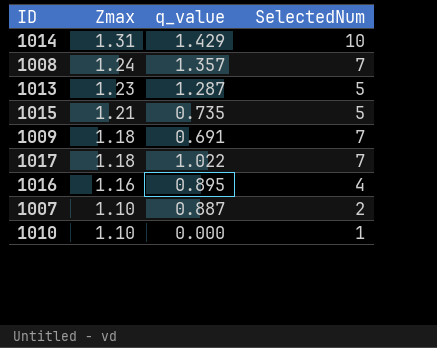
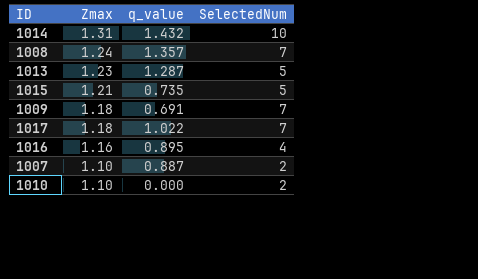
1014 | q_value: 1.429 -> 1.432
1010 | SelectedNum: 1 -> 2

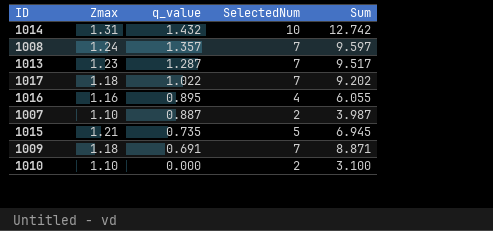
row order: Zmax descending -> q_value descending
column Sum | formula: none -> [Zmax] + [q_value] + [SelectedNum]
1013 | SelectedNum: 5 -> 7

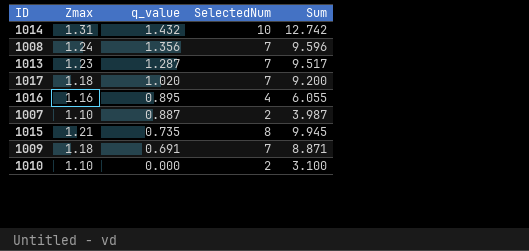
1008 | q_value: 1.357 -> 1.356
1008 | Sum: 9.597 -> 9.596
1017 | q_value: 1.022 -> 1.020
1017 | Sum: 9.202 -> 9.200
1015 | SelectedNum: 5 -> 8
1015 | Sum: 6.945 -> 9.945

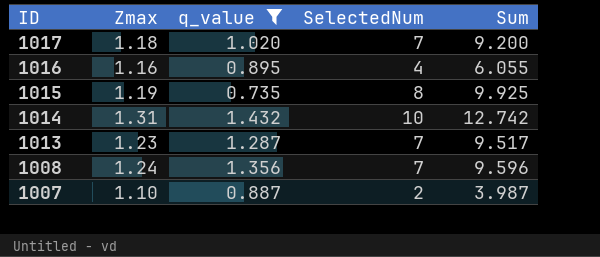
filter: none -> q_value >= 0.735
row order: q_value descending -> ID descending
1015 | Zmax: 1.21 -> 1.19
1015 | Sum: 9.945 -> 9.925

